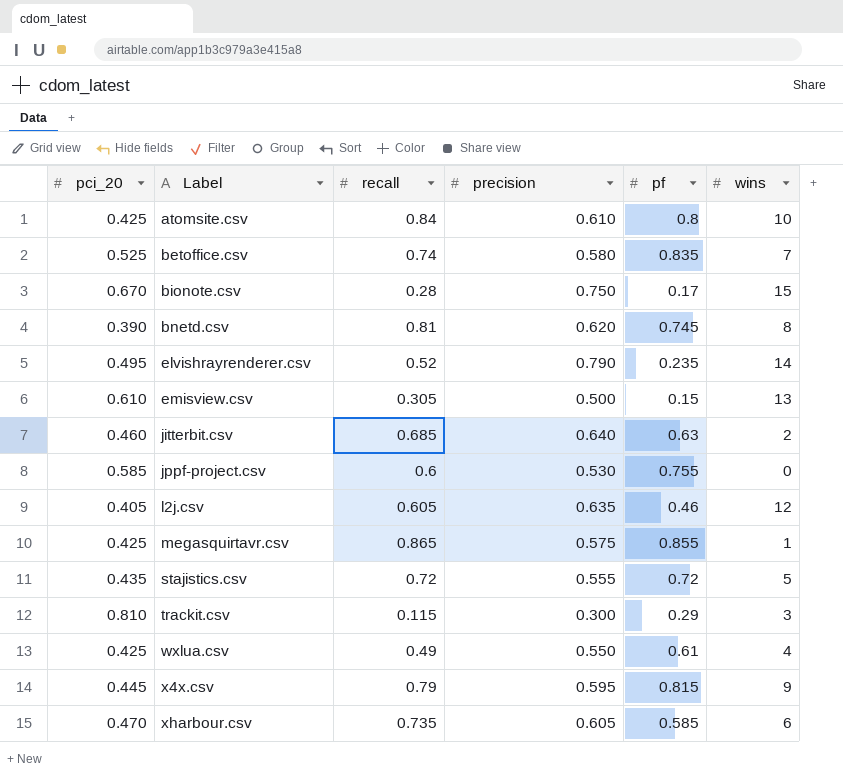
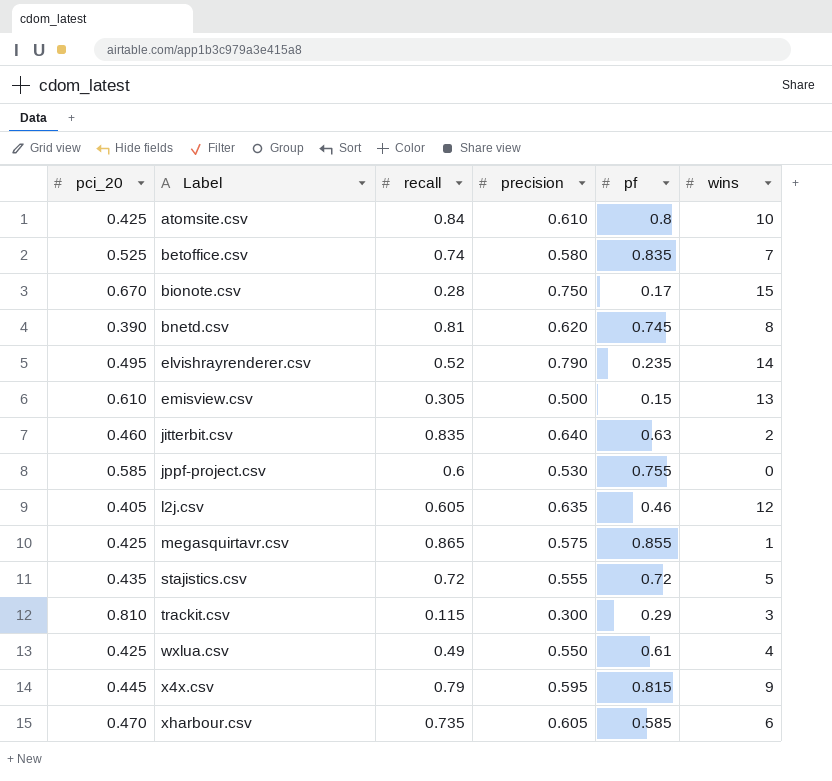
jitterbit.csv | recall: 0.685 -> 0.835

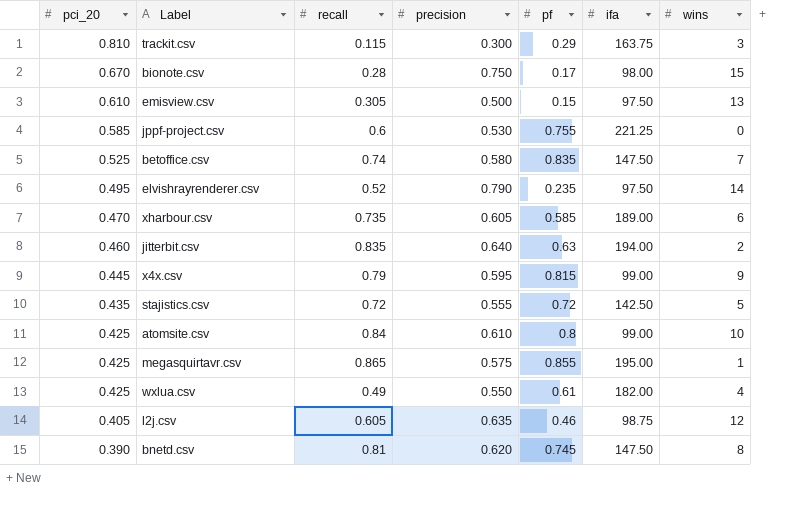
row order: Label ascending -> pci_20 descending
column ifa | position: none -> 6

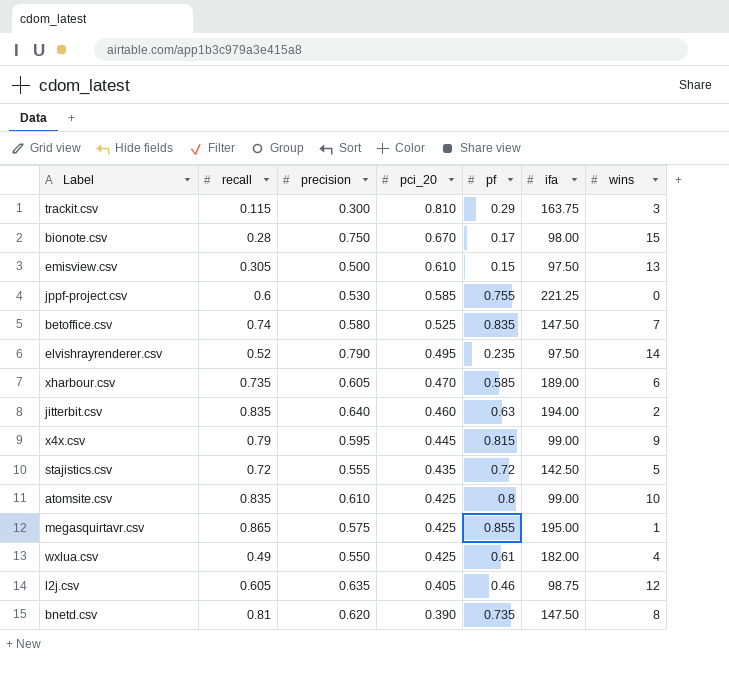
column pci_20 | position: 1 -> 4
atomsite.csv | recall: 0.84 -> 0.835
bnetd.csv | pf: 0.745 -> 0.735

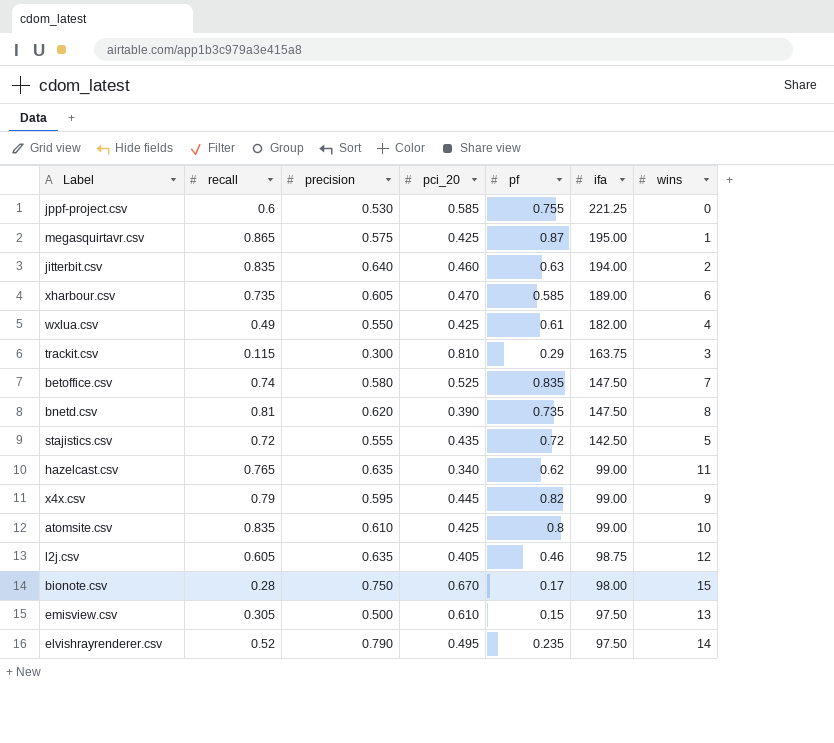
row order: pci_20 descending -> ifa descending
megasquirtavr.csv | pf: 0.855 -> 0.87
row hazelcast.csv: none -> 0.765 | 0.635 | 0.340 | 0.62 | 99.00 | 11
x4x.csv | pf: 0.815 -> 0.82

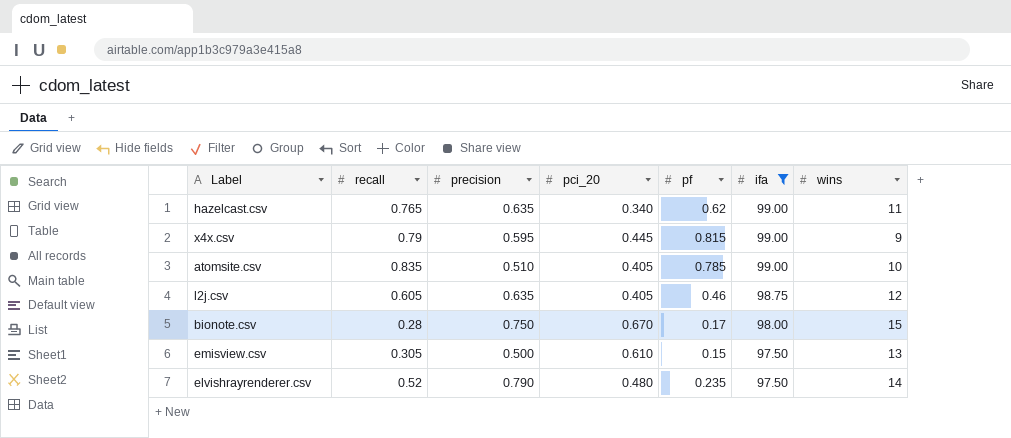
filter: none -> ifa <= 99.00
x4x.csv | pf: 0.82 -> 0.815
atomsite.csv | precision: 0.610 -> 0.510
atomsite.csv | pci_20: 0.425 -> 0.405
atomsite.csv | pf: 0.8 -> 0.785
elvishrayrenderer.csv | pci_20: 0.495 -> 0.480

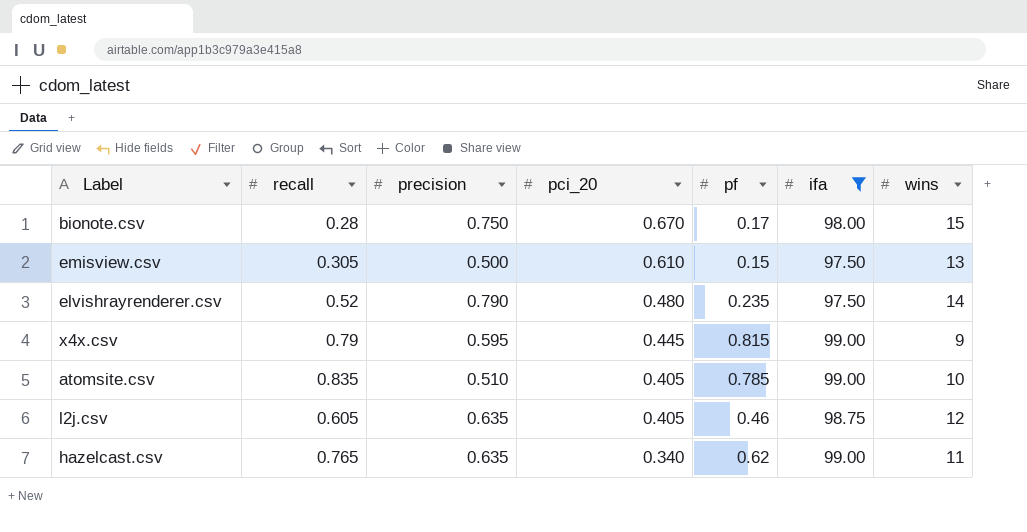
row order: ifa descending -> pci_20 descending

